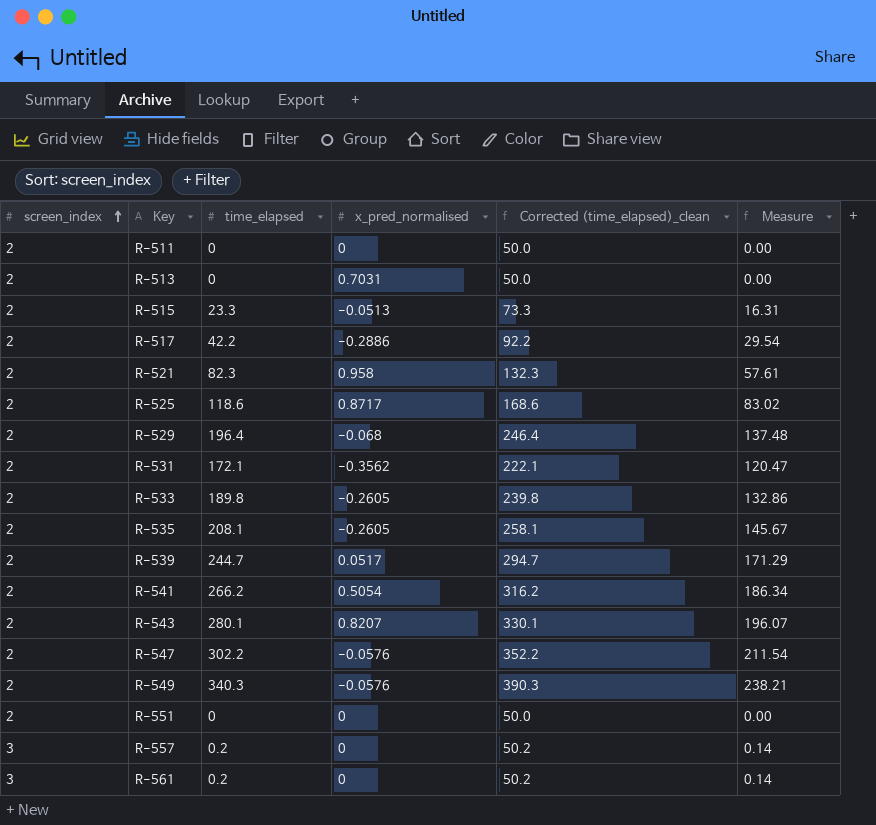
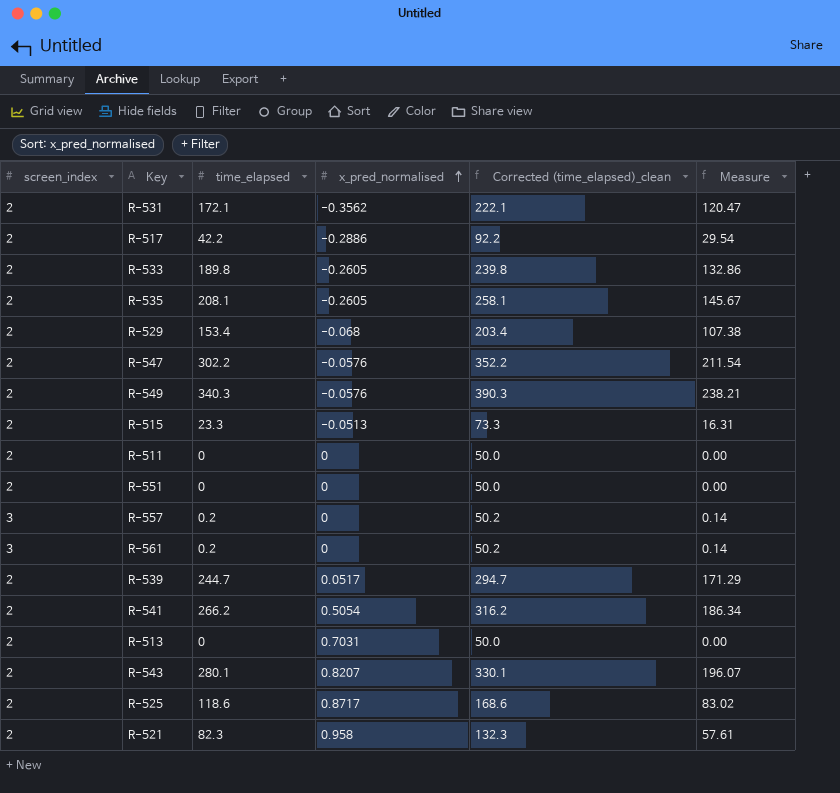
row order: screen_index ascending -> x_pred_normalised ascending
R-529 | time_elapsed: 196.4 -> 153.4
R-529 | Corrected (time_elapsed)_clean: 246.4 -> 203.4
R-529 | Measure: 137.48 -> 107.38

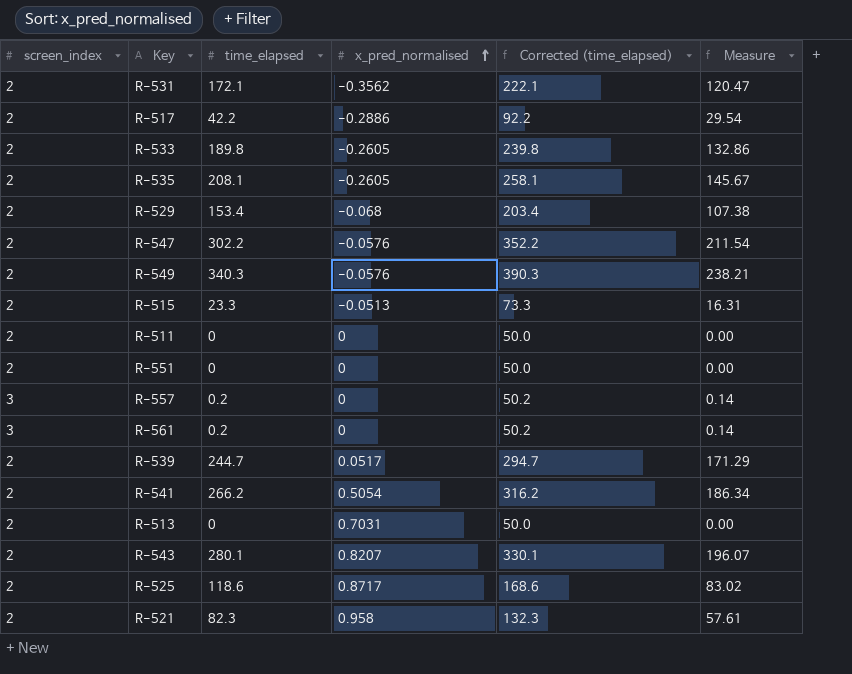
column name: Corrected (time_elapsed)_clean -> Corrected (time_elapsed)

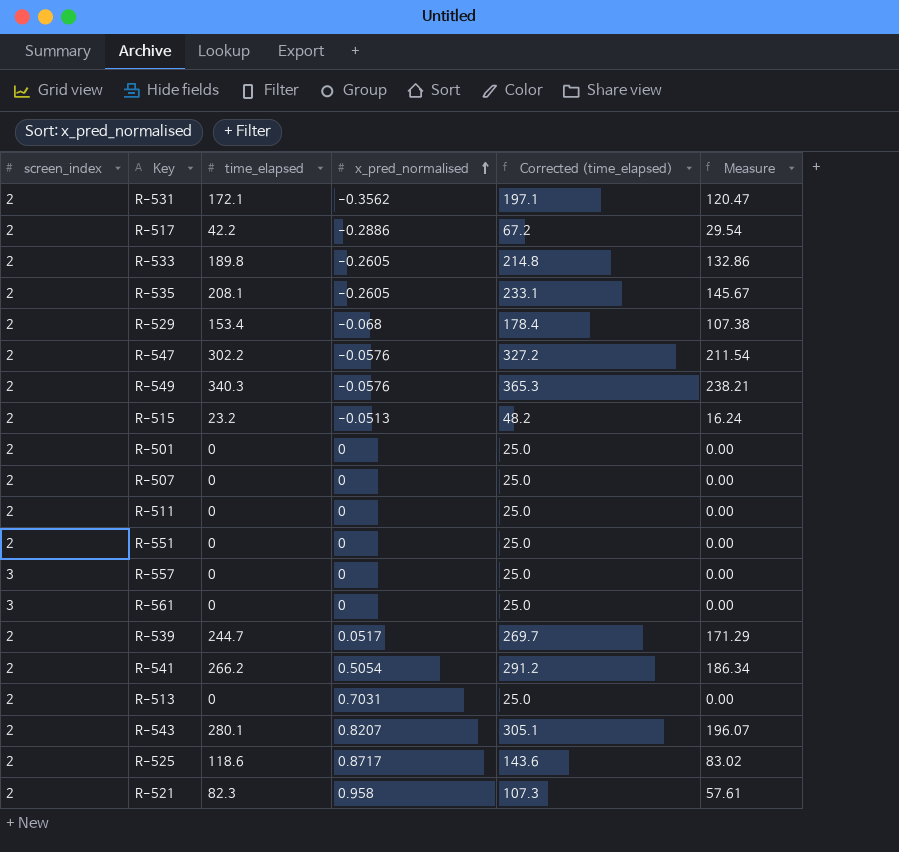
column Corrected (time_elapsed) | formula: [time_elapsed] + 50 -> [time_elapsed] + 25
R-515 | time_elapsed: 23.3 -> 23.2
R-515 | Measure: 16.31 -> 16.24
row R-501: none -> 2 | 0 | 0 | 25.0 | 0.00
row R-507: none -> 2 | 0 | 0 | 25.0 | 0.00
R-557 | time_elapsed: 0.2 -> 0
R-557 | Measure: 0.14 -> 0.00
R-561 | time_elapsed: 0.2 -> 0
R-561 | Measure: 0.14 -> 0.00

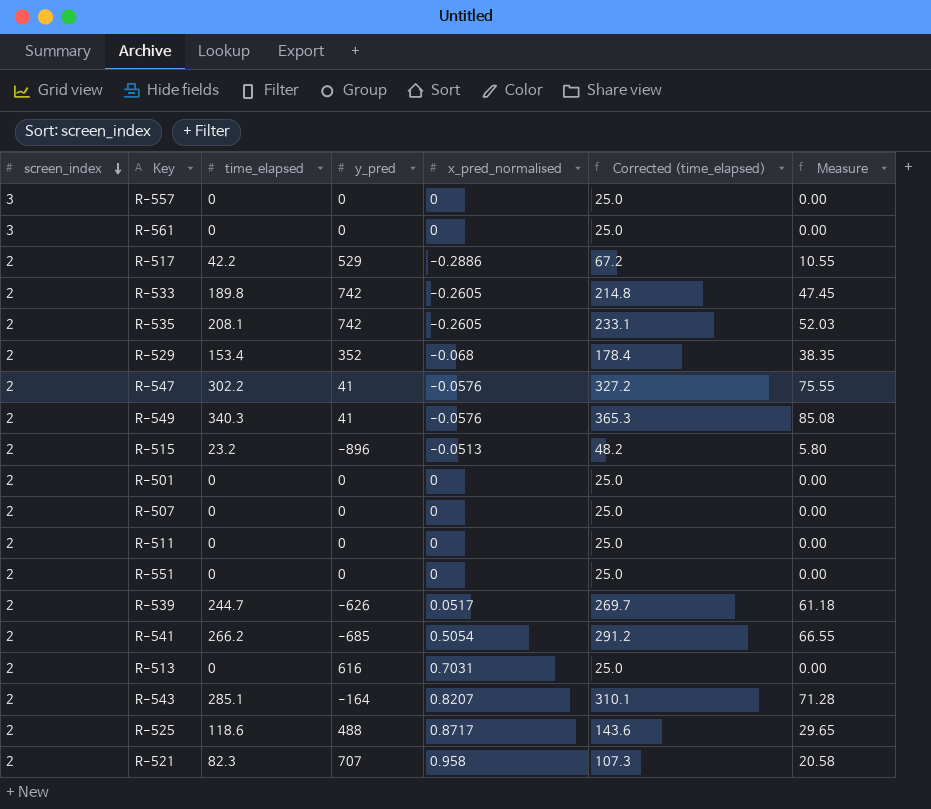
row order: x_pred_normalised ascending -> screen_index descending
column y_pred | position: none -> 4
column Measure | formula: [time_elapsed] * 0.7 -> [time_elapsed] * 0.25
row R-531: 2 | 172.1 | -0.3562 | 197.1 | 120.47 -> none
R-543 | time_elapsed: 280.1 -> 285.1
R-543 | Corrected (time_elapsed): 305.1 -> 310.1

